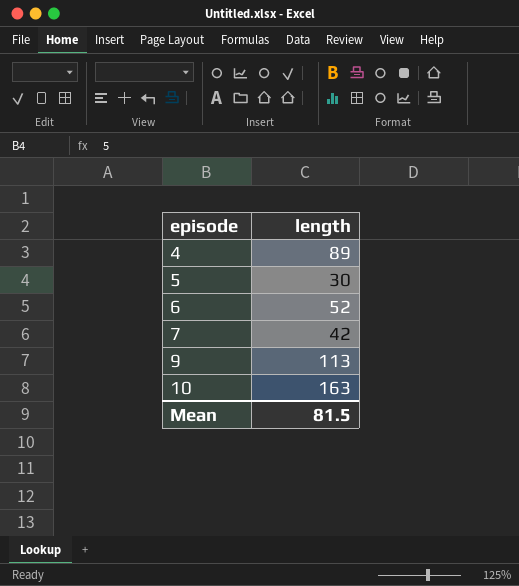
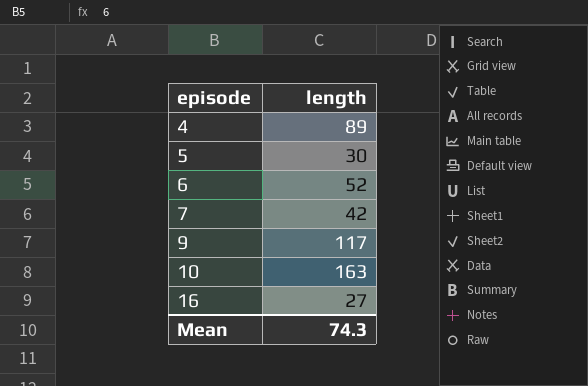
9 | length: 113 -> 117
row 16: none -> 27
Mean | length: 81.5 -> 74.3

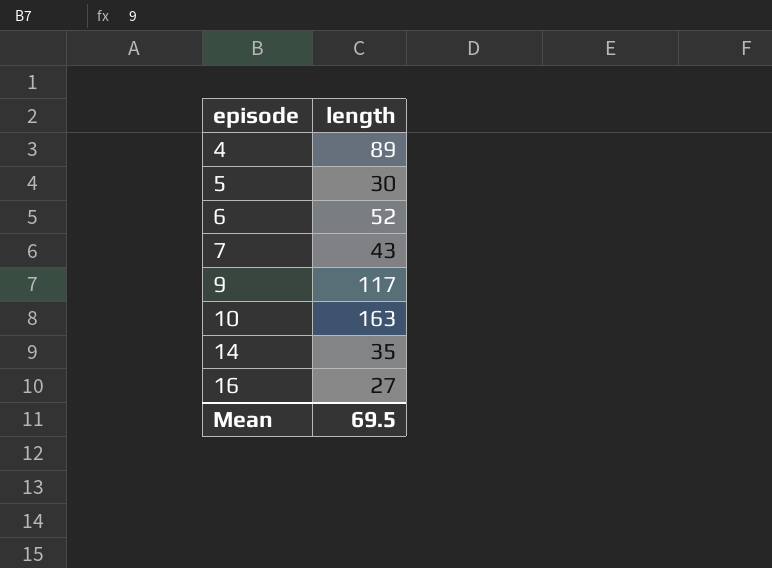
7 | length: 42 -> 43
row 14: none -> 35
Mean | length: 74.3 -> 69.5

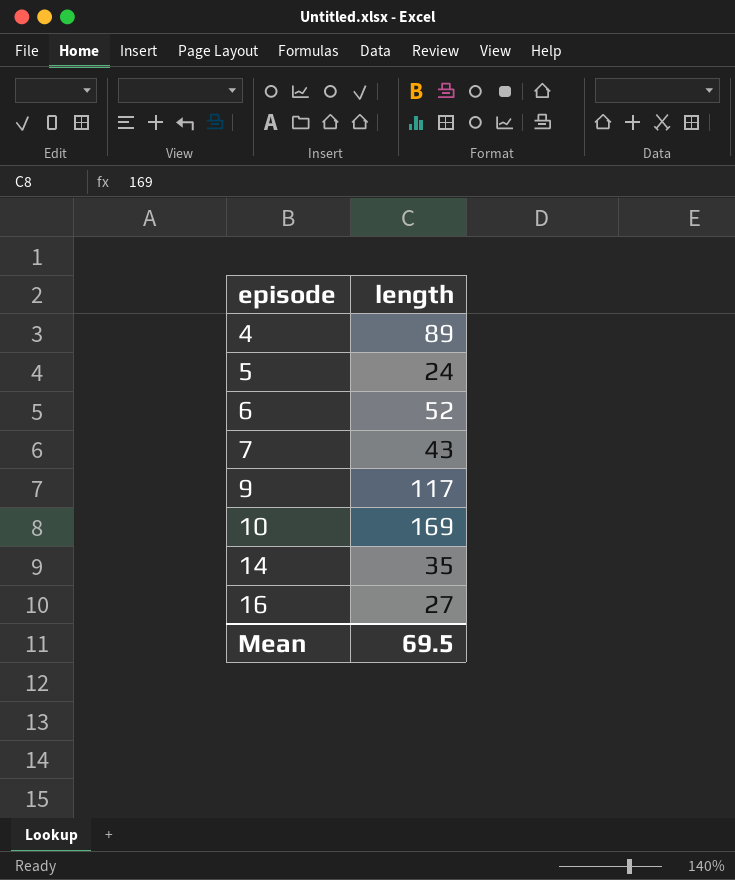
5 | length: 30 -> 24
10 | length: 163 -> 169

